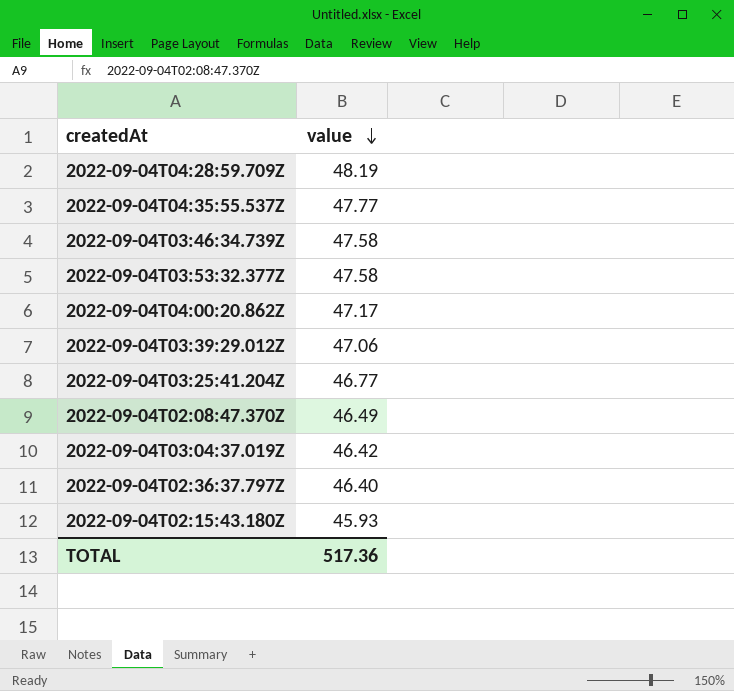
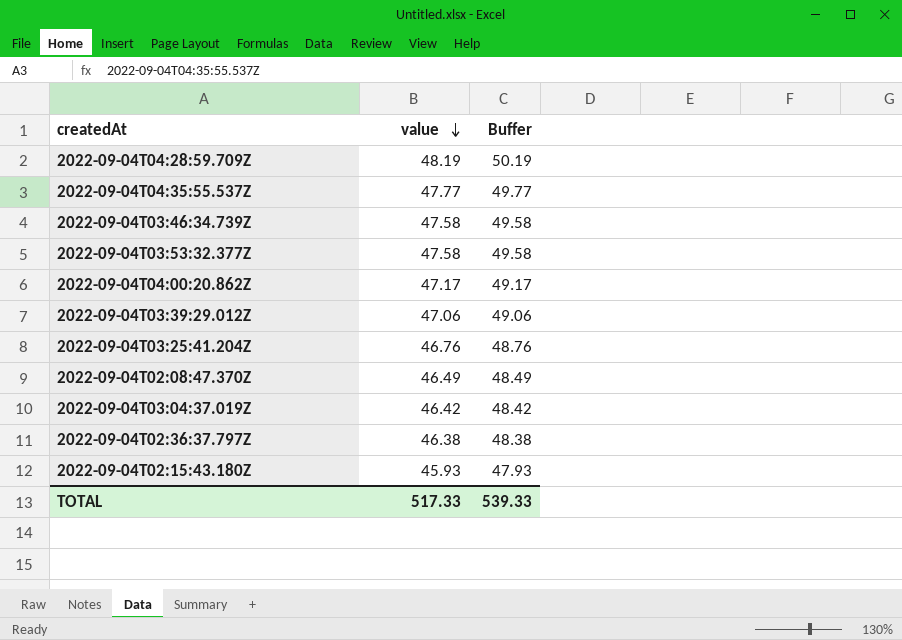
column Buffer | formula: none -> [value] + 2
2022-09-04T03:25:41.204Z | value: 46.77 -> 46.76
2022-09-04T02:36:37.797Z | value: 46.40 -> 46.38
TOTAL | value: 517.36 -> 517.33

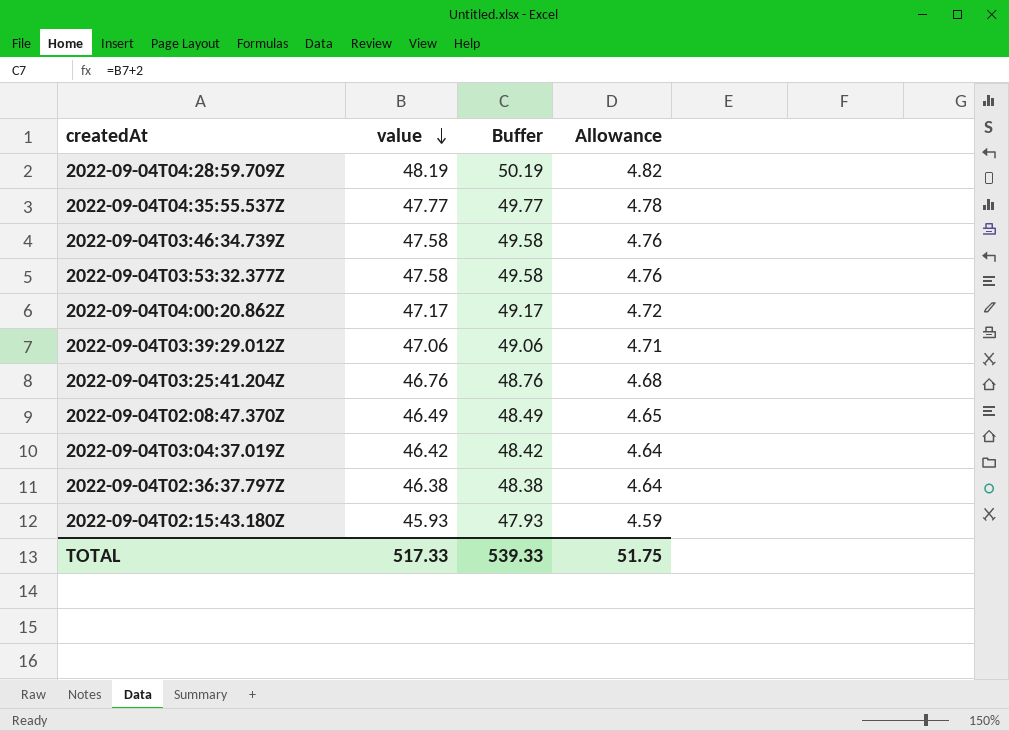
column Allowance | formula: none -> [value] * 0.1

